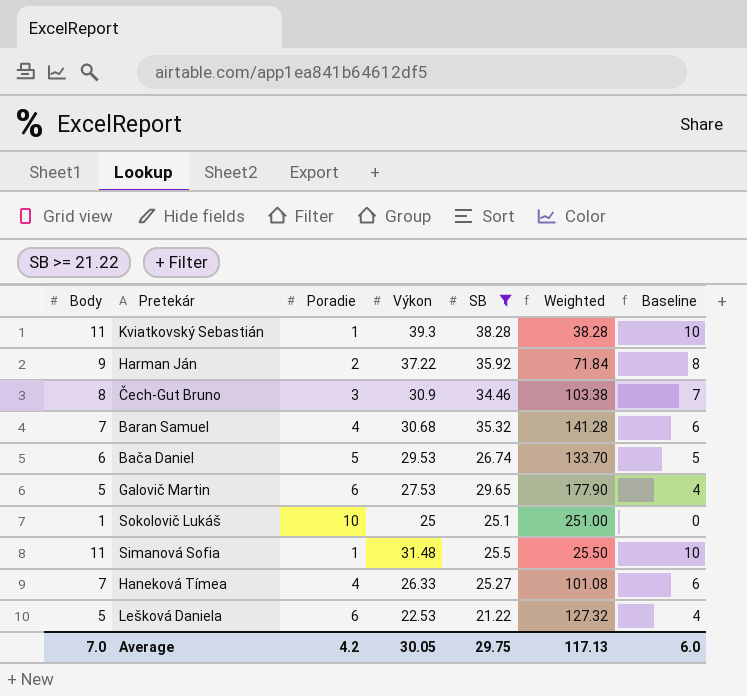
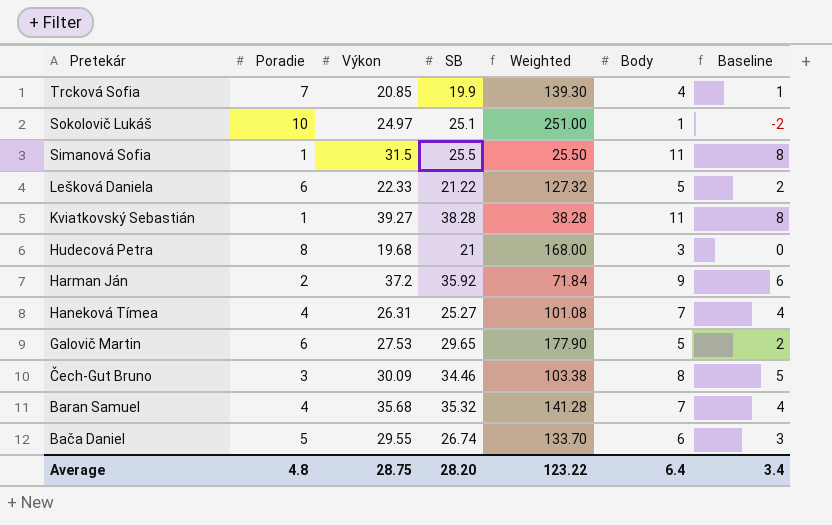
filter: SB >= 21.22 -> none
row order: none -> Pretekár descending
column Body | position: 1 -> 6
column Baseline | formula: [Body] - 1 -> [Body] - 3
Sokolovič Lukáš | Výkon: 25 -> 24.97
Simanová Sofia | Výkon: 31.48 -> 31.5
Lešková Daniela | Výkon: 22.53 -> 22.33
Kviatkovský Sebastián | Výkon: 39.3 -> 39.27
Harman Ján | Výkon: 37.22 -> 37.2
Haneková Tímea | Výkon: 26.33 -> 26.31
Čech-Gut Bruno | Výkon: 30.9 -> 30.09
Baran Samuel | Výkon: 30.68 -> 35.68
Bača Daniel | Výkon: 29.53 -> 29.55
Average | Poradie: 4.2 -> 4.8
Average | Výkon: 30.05 -> 28.75
Average | SB: 29.75 -> 28.20
Average | Weighted: 117.13 -> 123.22
Average | Body: 7.0 -> 6.4
Average | Baseline: 6.0 -> 3.4

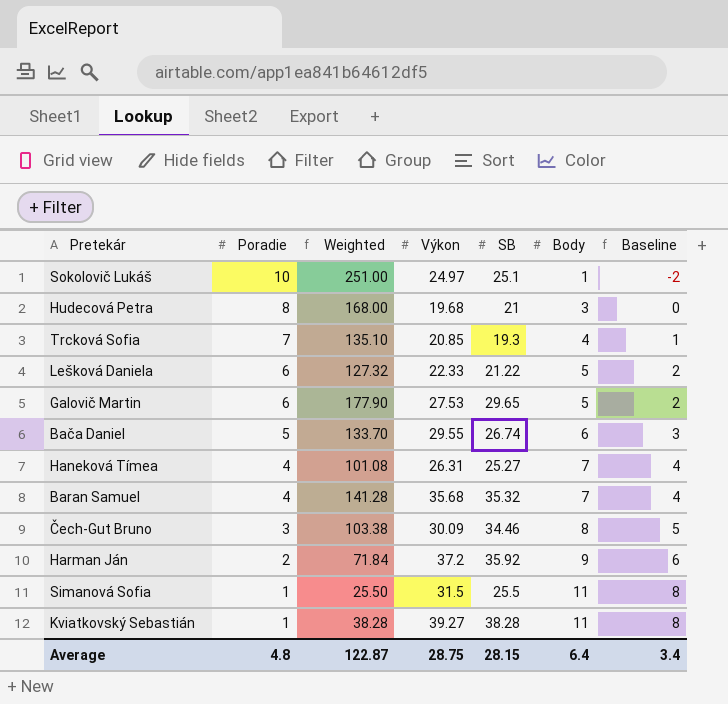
row order: Pretekár descending -> Poradie descending
column Weighted | position: 5 -> 3
Trcková Sofia | Weighted: 139.30 -> 135.10
Trcková Sofia | SB: 19.9 -> 19.3
Average | Weighted: 123.22 -> 122.87
Average | SB: 28.20 -> 28.15

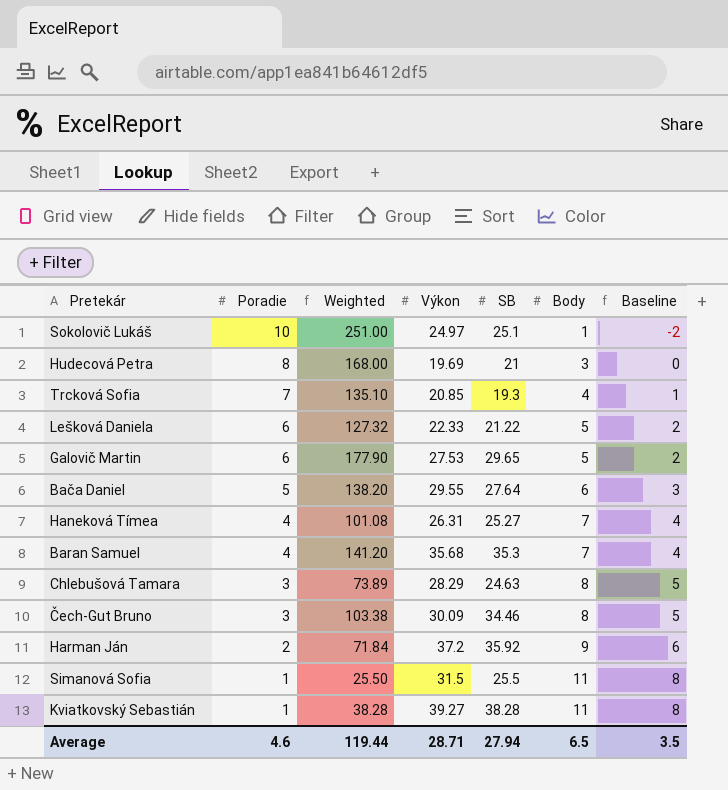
Hudecová Petra | Výkon: 19.68 -> 19.69
Bača Daniel | Weighted: 133.70 -> 138.20
Bača Daniel | SB: 26.74 -> 27.64
Baran Samuel | Weighted: 141.28 -> 141.20
Baran Samuel | SB: 35.32 -> 35.3
row Chlebušová Tamara: none -> 3 | 73.89 | 28.29 | 24.63 | 8 | 5
Average | Poradie: 4.8 -> 4.6
Average | Weighted: 122.87 -> 119.44
Average | Výkon: 28.75 -> 28.71
Average | SB: 28.15 -> 27.94
Average | Body: 6.4 -> 6.5
Average | Baseline: 3.4 -> 3.5

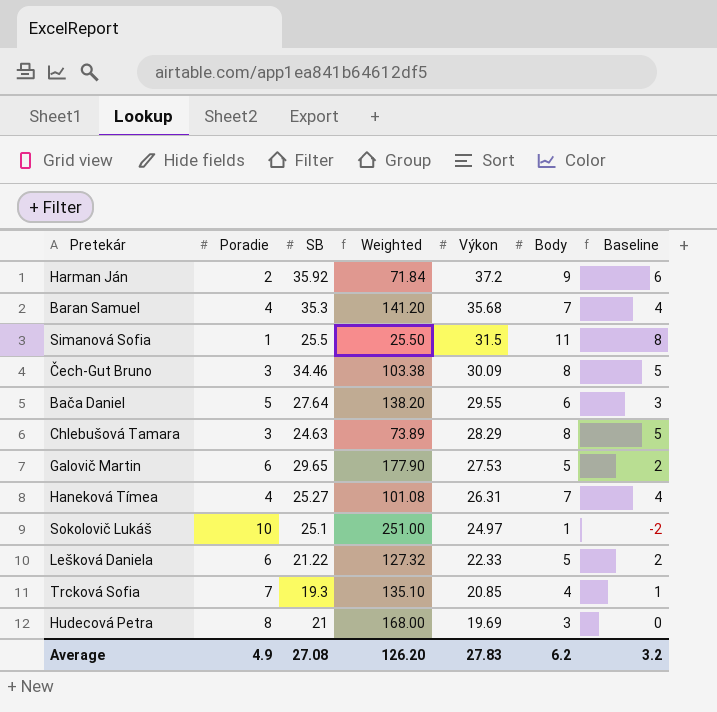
row order: Poradie descending -> Výkon descending
column SB | position: 5 -> 3
row Kviatkovský Sebastián: 1 | 38.28 | 39.27 | 38.28 | 11 | 8 -> none
Average | Poradie: 4.6 -> 4.9
Average | SB: 27.94 -> 27.08
Average | Weighted: 119.44 -> 126.20
Average | Výkon: 28.71 -> 27.83
Average | Body: 6.5 -> 6.2
Average | Baseline: 3.5 -> 3.2

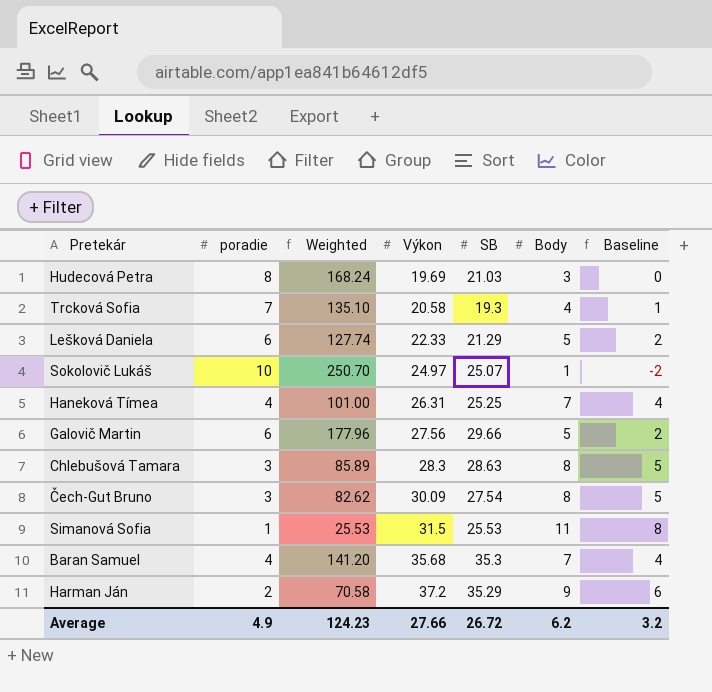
row order: Výkon descending -> Výkon ascending
column name: Poradie -> poradie
column SB | position: 3 -> 5
row Bača Daniel: 5 | 27.64 | 138.20 | 29.55 | 6 | 3 -> none
Hudecová Petra | Weighted: 168.00 -> 168.24
Hudecová Petra | SB: 21 -> 21.03
Trcková Sofia | Výkon: 20.85 -> 20.58
Lešková Daniela | Weighted: 127.32 -> 127.74
Lešková Daniela | SB: 21.22 -> 21.29
Sokolovič Lukáš | Weighted: 251.00 -> 250.70
Sokolovič Lukáš | SB: 25.1 -> 25.07
Haneková Tímea | Weighted: 101.08 -> 101.00
Haneková Tímea | SB: 25.27 -> 25.25
Galovič Martin | Weighted: 177.90 -> 177.96
Galovič Martin | Výkon: 27.53 -> 27.56
Galovič Martin | SB: 29.65 -> 29.66
Chlebušová Tamara | Weighted: 73.89 -> 85.89
Chlebušová Tamara | Výkon: 28.29 -> 28.3
Chlebušová Tamara | SB: 24.63 -> 28.63
Čech-Gut Bruno | Weighted: 103.38 -> 82.62
Čech-Gut Bruno | SB: 34.46 -> 27.54
Simanová Sofia | Weighted: 25.50 -> 25.53
Simanová Sofia | SB: 25.5 -> 25.53
Harman Ján | Weighted: 71.84 -> 70.58
Harman Ján | SB: 35.92 -> 35.29
Average | Weighted: 126.20 -> 124.23
Average | Výkon: 27.83 -> 27.66
Average | SB: 27.08 -> 26.72

